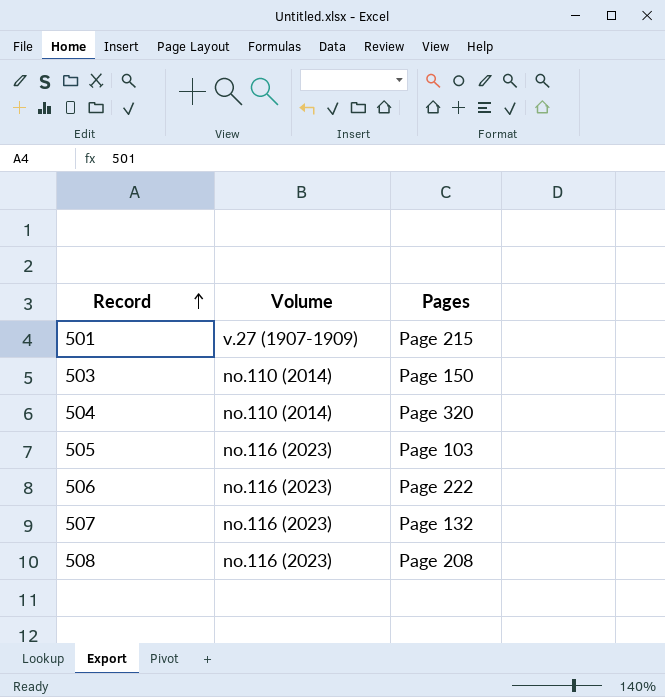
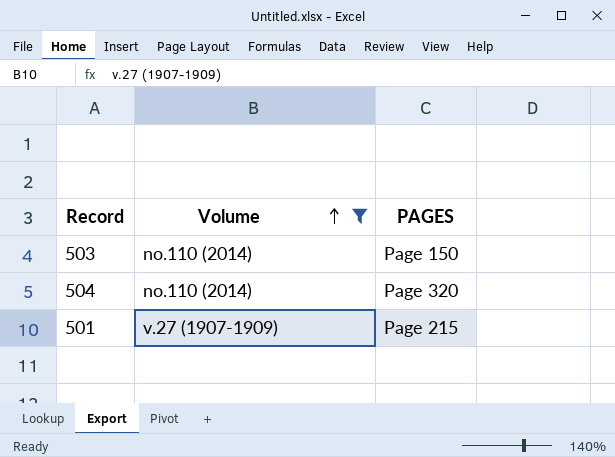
filter: none -> Volume != no.116 (2023)
row order: Record ascending -> Volume ascending
column name: Pages -> PAGES

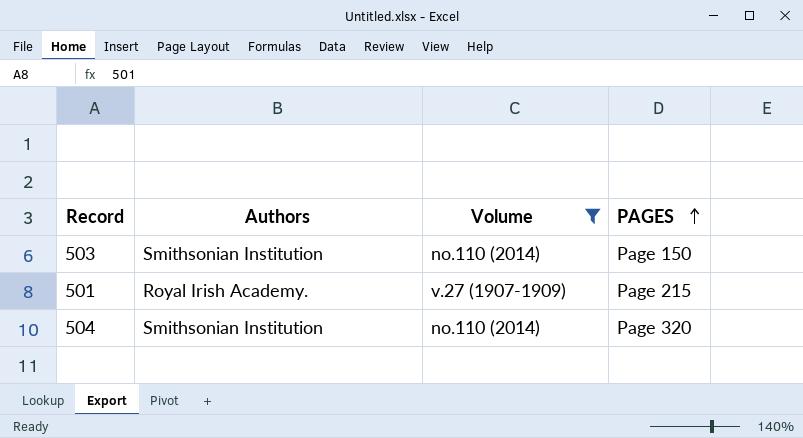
row order: Volume ascending -> PAGES ascending
column Authors | position: none -> 2

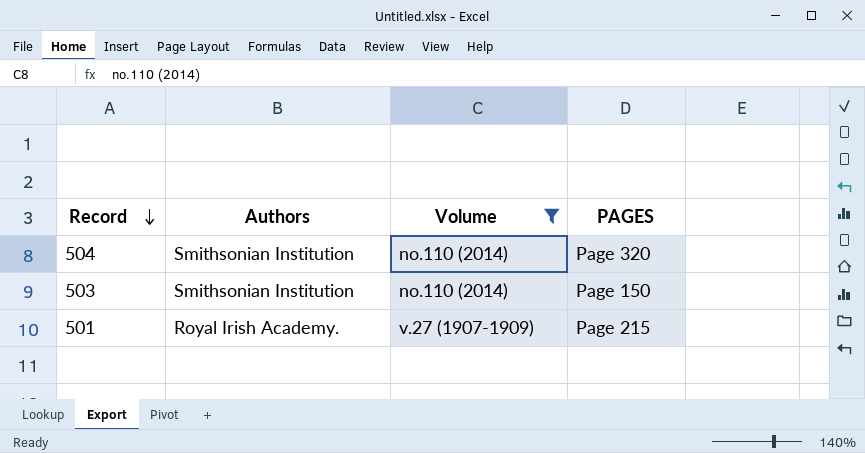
row order: PAGES ascending -> Record descending

